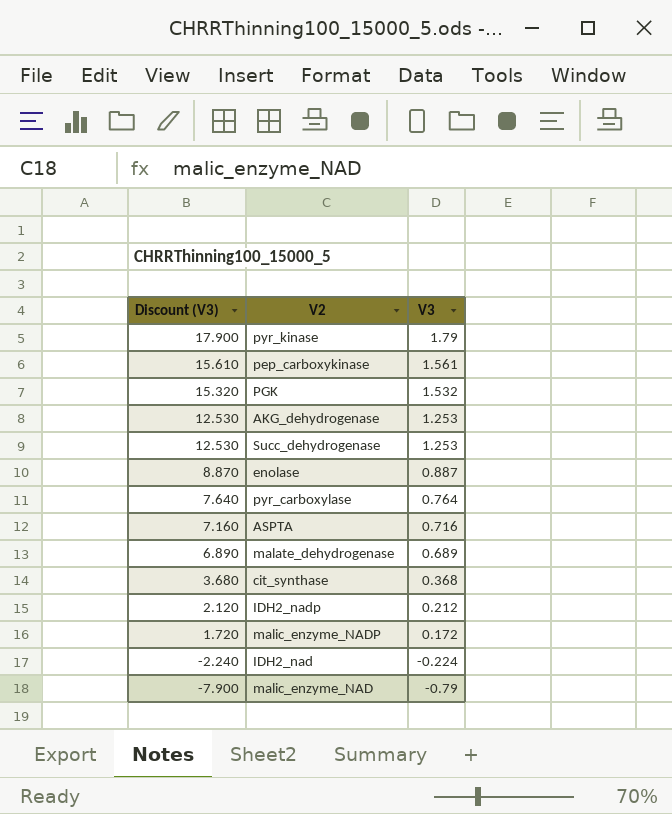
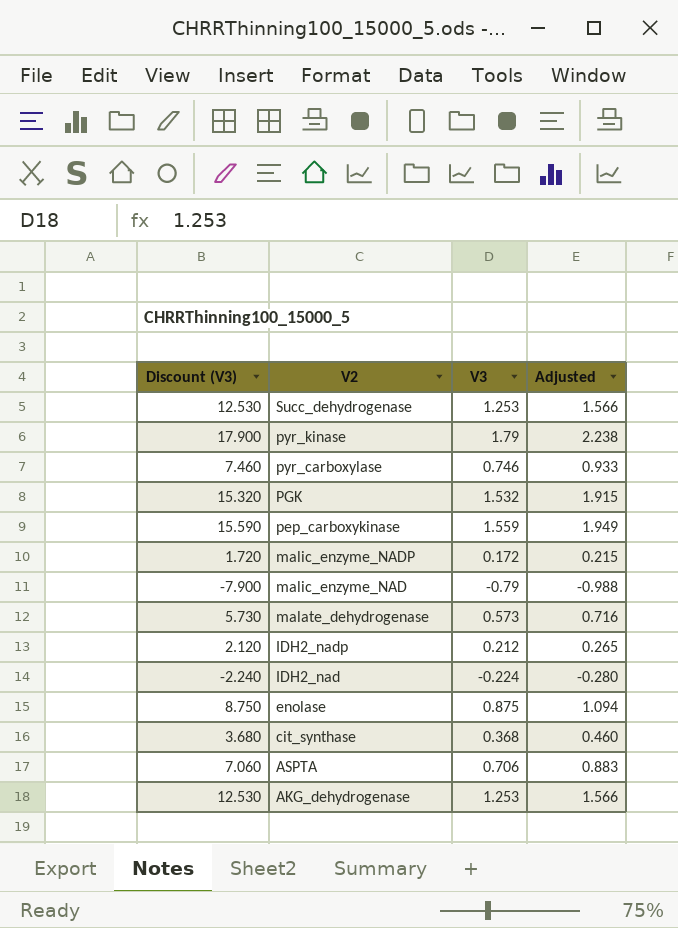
row order: Discount (V3) descending -> V2 descending
column Adjusted | formula: none -> [V3] * 1.25
pyr_carboxylase | Discount (V3): 7.640 -> 7.460
pyr_carboxylase | V3: 0.764 -> 0.746
pep_carboxykinase | Discount (V3): 15.610 -> 15.590
pep_carboxykinase | V3: 1.561 -> 1.559
malate_dehydrogenase | Discount (V3): 6.890 -> 5.730
malate_dehydrogenase | V3: 0.689 -> 0.573
enolase | Discount (V3): 8.870 -> 8.750
enolase | V3: 0.887 -> 0.875
ASPTA | Discount (V3): 7.160 -> 7.060
ASPTA | V3: 0.716 -> 0.706

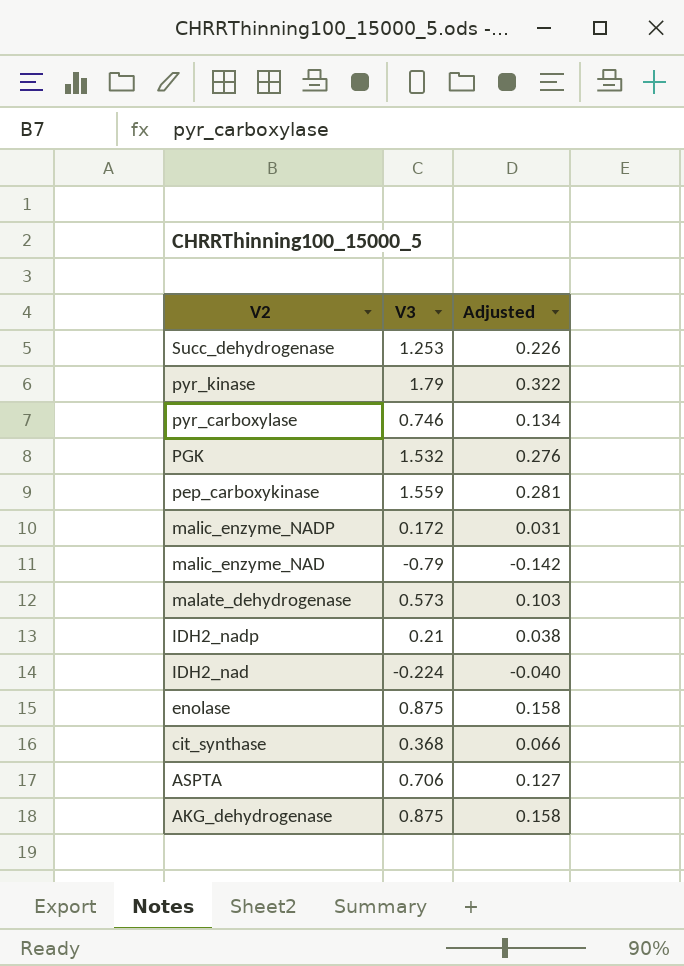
column Discount (V3) | formula: [V3] * 10 -> none
column Adjusted | formula: [V3] * 1.25 -> [V3] * 0.18
IDH2_nadp | V3: 0.212 -> 0.21
AKG_dehydrogenase | V3: 1.253 -> 0.875

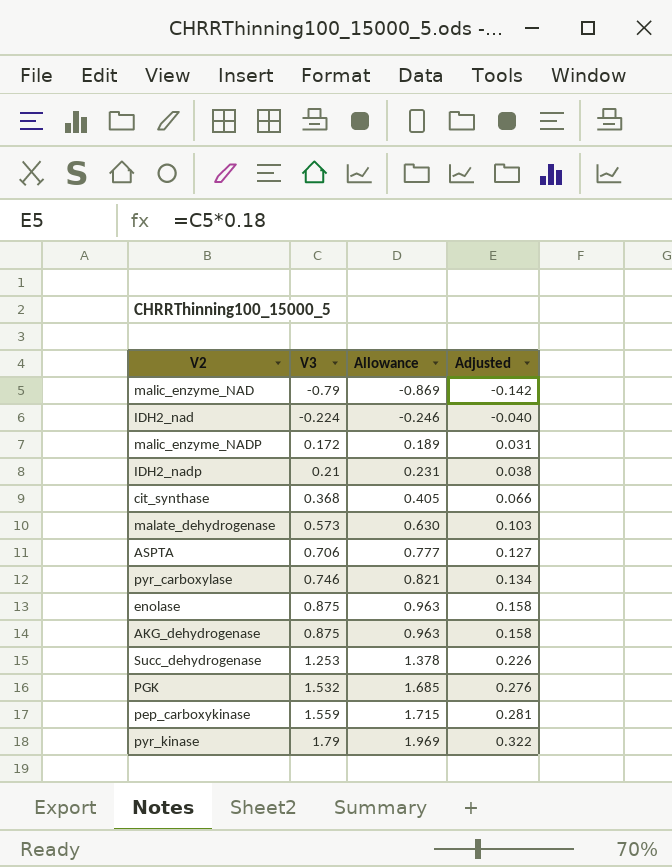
row order: V2 descending -> V3 ascending
column Allowance | formula: none -> [V3] * 1.1

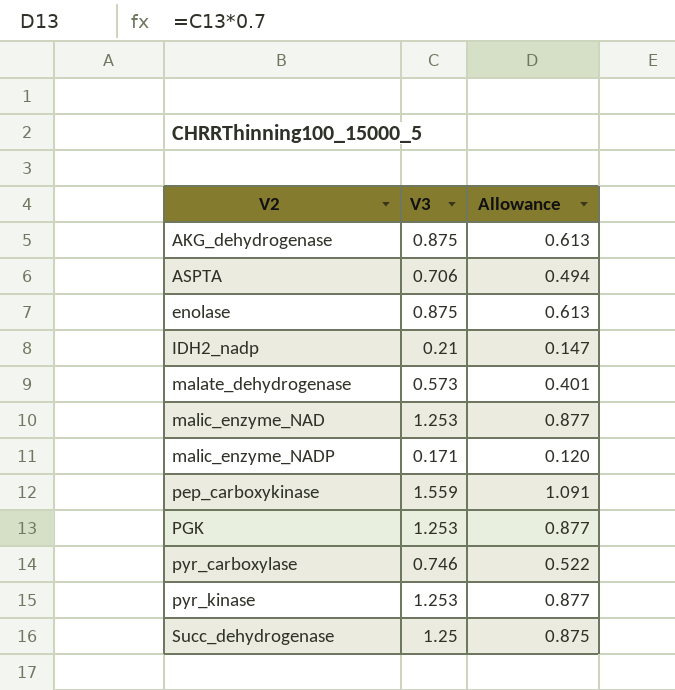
row order: V3 ascending -> V2 ascending
column Adjusted | formula: [V3] * 0.18 -> none
column Allowance | formula: [V3] * 1.1 -> [V3] * 0.7
row IDH2_nad: -0.224 | -0.246 | -0.040 -> none
row cit_synthase: 0.368 | 0.405 | 0.066 -> none
malic_enzyme_NAD | V3: -0.79 -> 1.253
malic_enzyme_NADP | V3: 0.172 -> 0.171
PGK | V3: 1.532 -> 1.253
pyr_kinase | V3: 1.79 -> 1.253
Succ_dehydrogenase | V3: 1.253 -> 1.25

